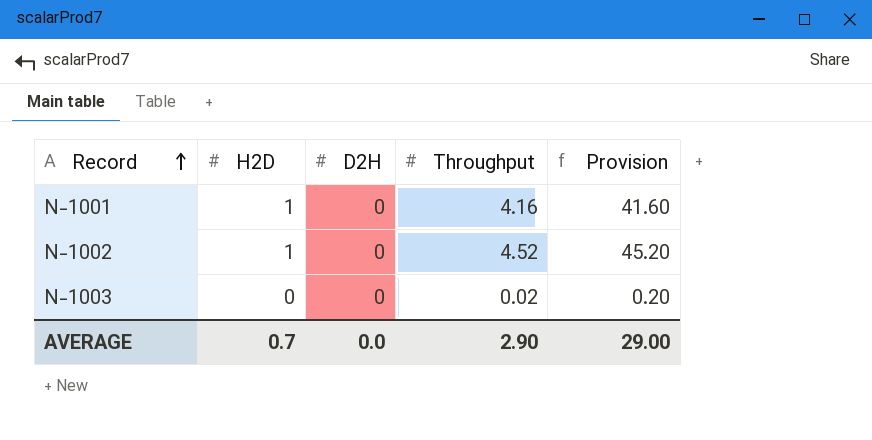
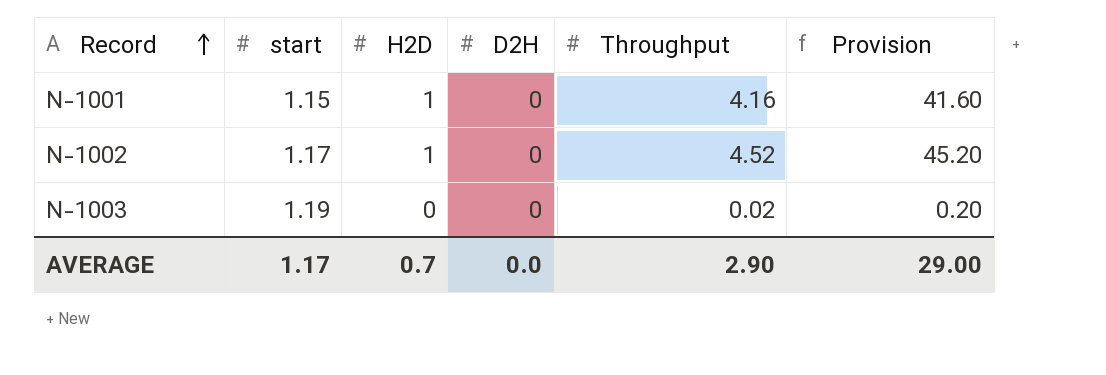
column start | position: none -> 2

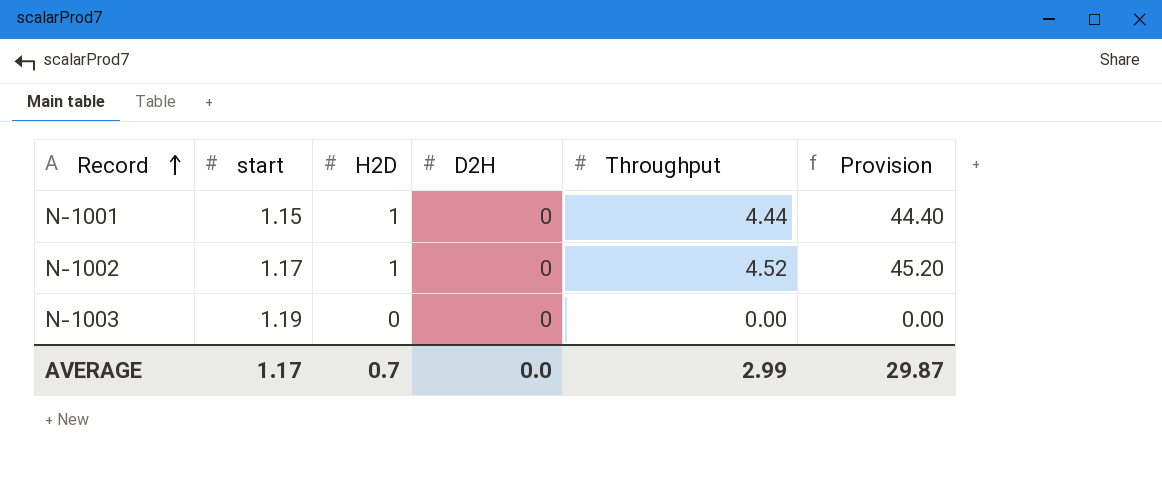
N-1001 | Throughput: 4.16 -> 4.44
N-1001 | Provision: 41.60 -> 44.40
N-1003 | Throughput: 0.02 -> 0.00
N-1003 | Provision: 0.20 -> 0.00
AVERAGE | Throughput: 2.90 -> 2.99
AVERAGE | Provision: 29.00 -> 29.87

